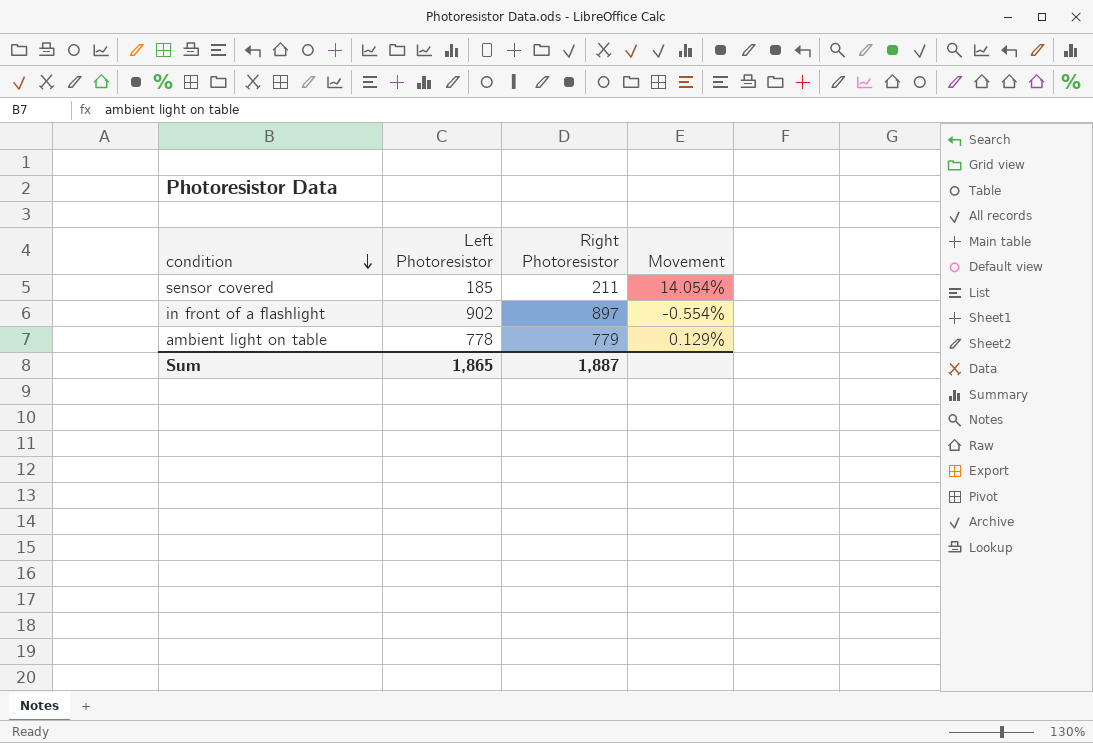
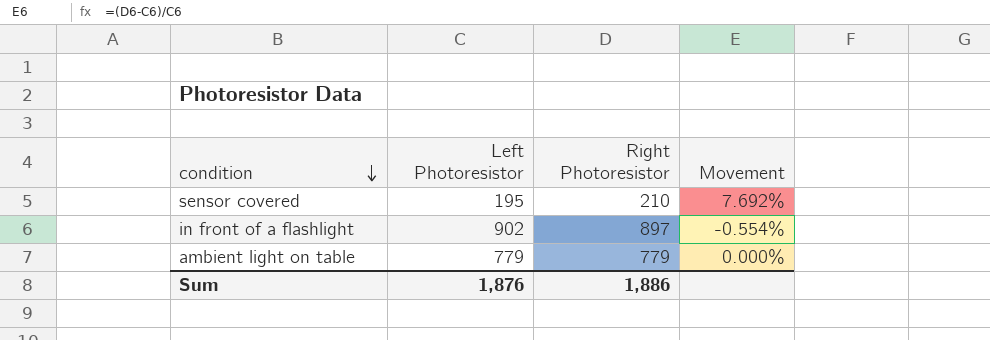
sensor covered | Left Photoresistor: 185 -> 195
sensor covered | Right Photoresistor: 211 -> 210
sensor covered | Movement: 14.054% -> 7.692%
ambient light on table | Left Photoresistor: 778 -> 779
ambient light on table | Movement: 0.129% -> 0.000%
Sum | Left Photoresistor: 1,865 -> 1,876
Sum | Right Photoresistor: 1,887 -> 1,886

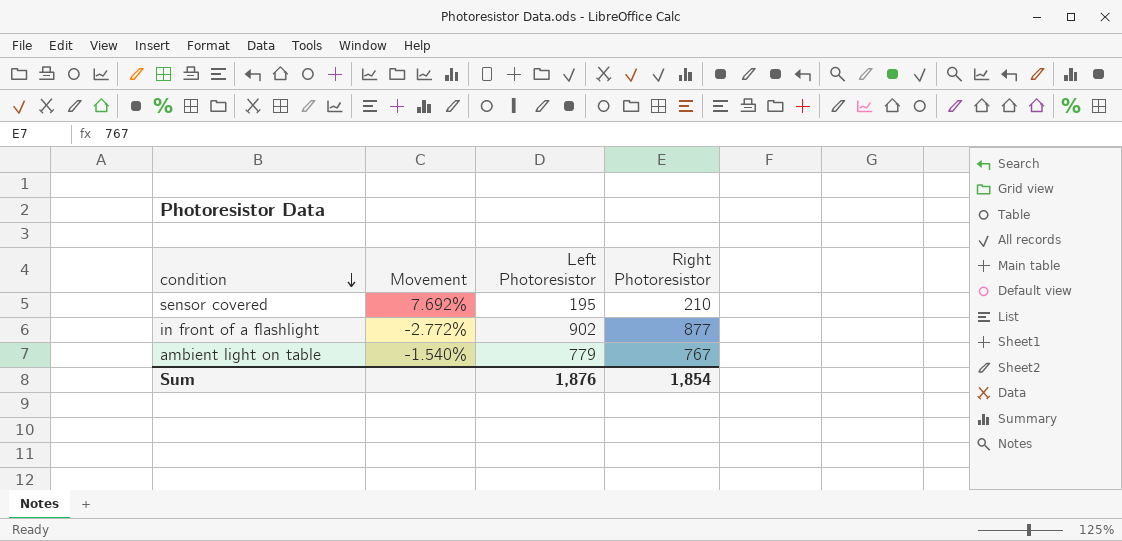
column Movement | position: 4 -> 2
in front of a flashlight | Movement: -0.554% -> -2.772%
in front of a flashlight | Right Photoresistor: 897 -> 877
ambient light on table | Movement: 0.000% -> -1.540%
ambient light on table | Right Photoresistor: 779 -> 767
Sum | Right Photoresistor: 1,886 -> 1,854

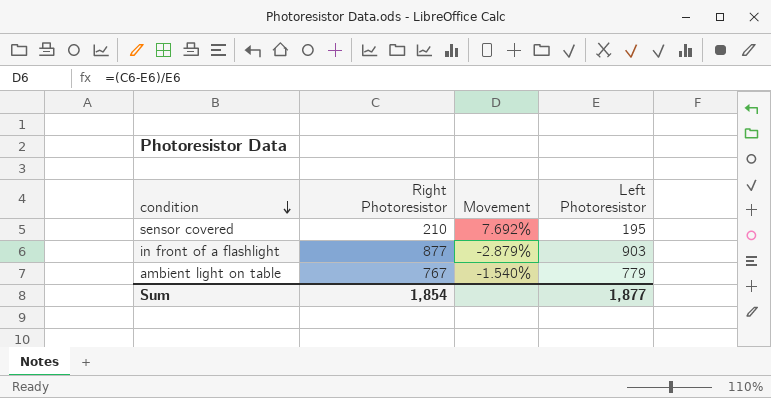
column Right Photoresistor | position: 4 -> 2
in front of a flashlight | Movement: -2.772% -> -2.879%
in front of a flashlight | Left Photoresistor: 902 -> 903
Sum | Left Photoresistor: 1,876 -> 1,877

